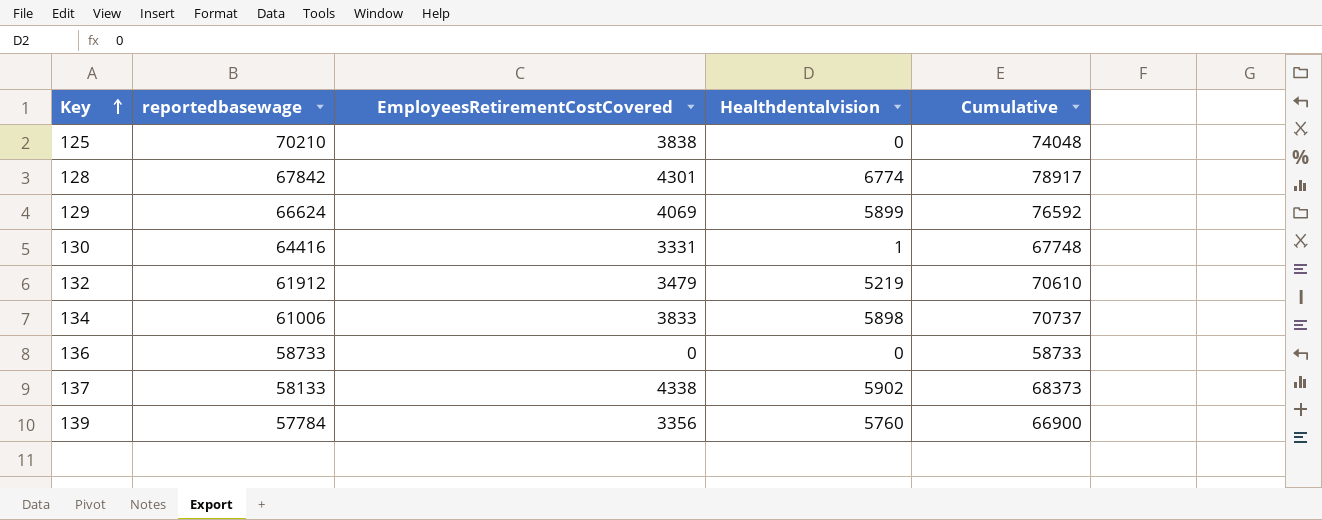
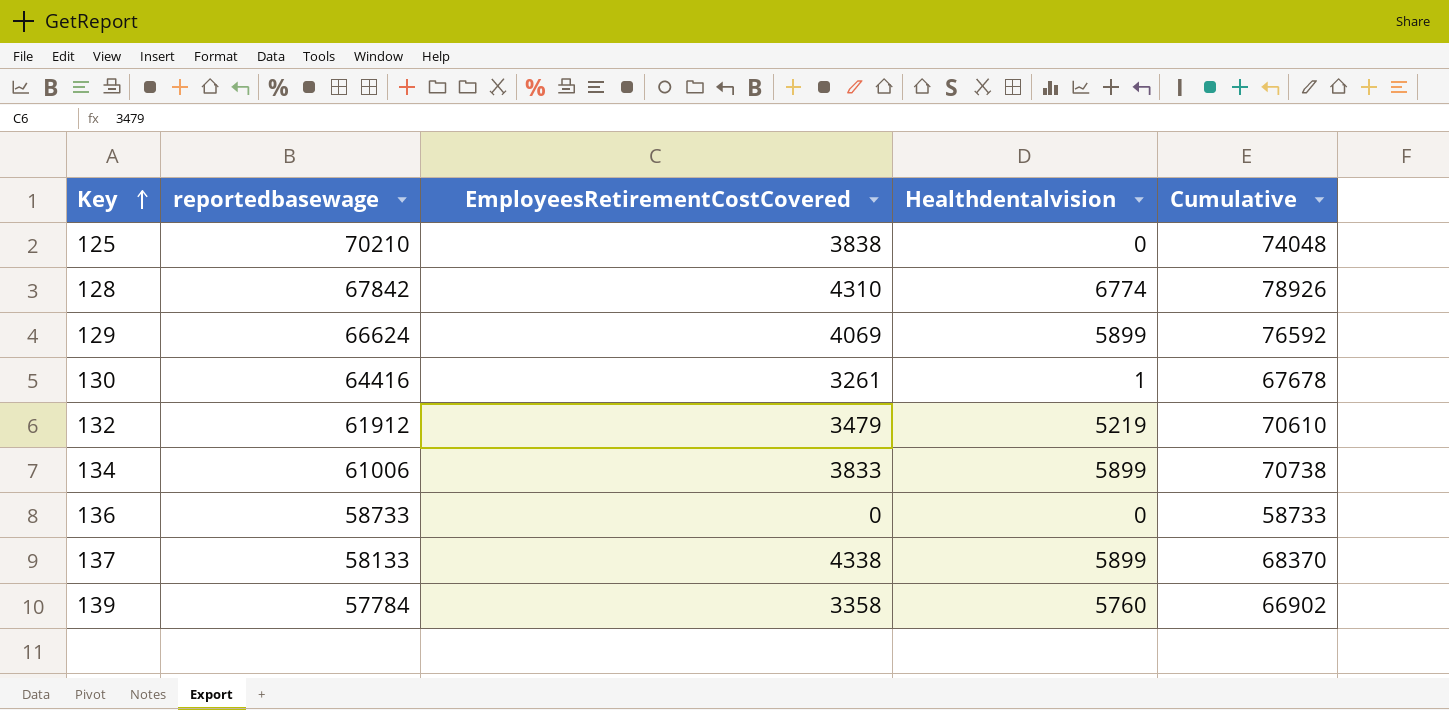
128 | EmployeesRetirementCostCovered: 4301 -> 4310
128 | Cumulative: 78917 -> 78926
130 | EmployeesRetirementCostCovered: 3331 -> 3261
130 | Cumulative: 67748 -> 67678
134 | Healthdentalvision: 5898 -> 5899
134 | Cumulative: 70737 -> 70738
137 | Healthdentalvision: 5902 -> 5899
137 | Cumulative: 68373 -> 68370
139 | EmployeesRetirementCostCovered: 3356 -> 3358
139 | Cumulative: 66900 -> 66902

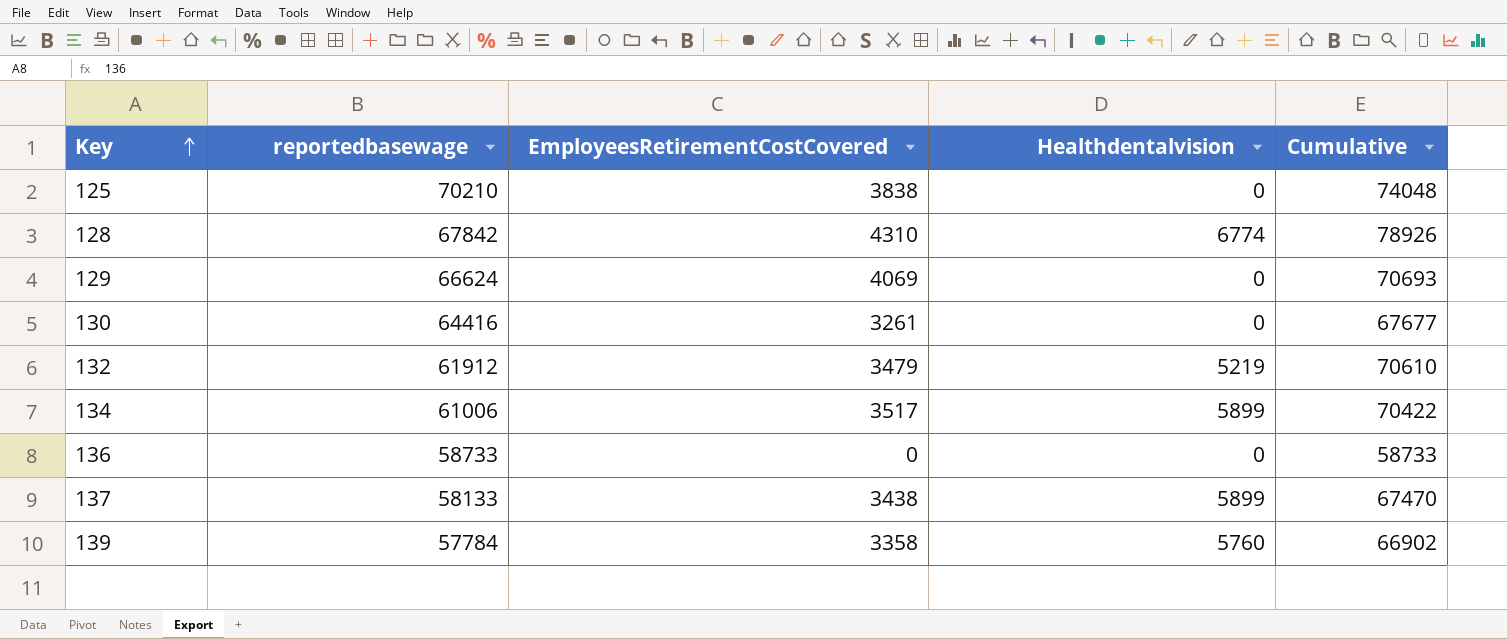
129 | Healthdentalvision: 5899 -> 0
129 | Cumulative: 76592 -> 70693
130 | Healthdentalvision: 1 -> 0
130 | Cumulative: 67678 -> 67677
134 | EmployeesRetirementCostCovered: 3833 -> 3517
134 | Cumulative: 70738 -> 70422
137 | EmployeesRetirementCostCovered: 4338 -> 3438
137 | Cumulative: 68370 -> 67470

